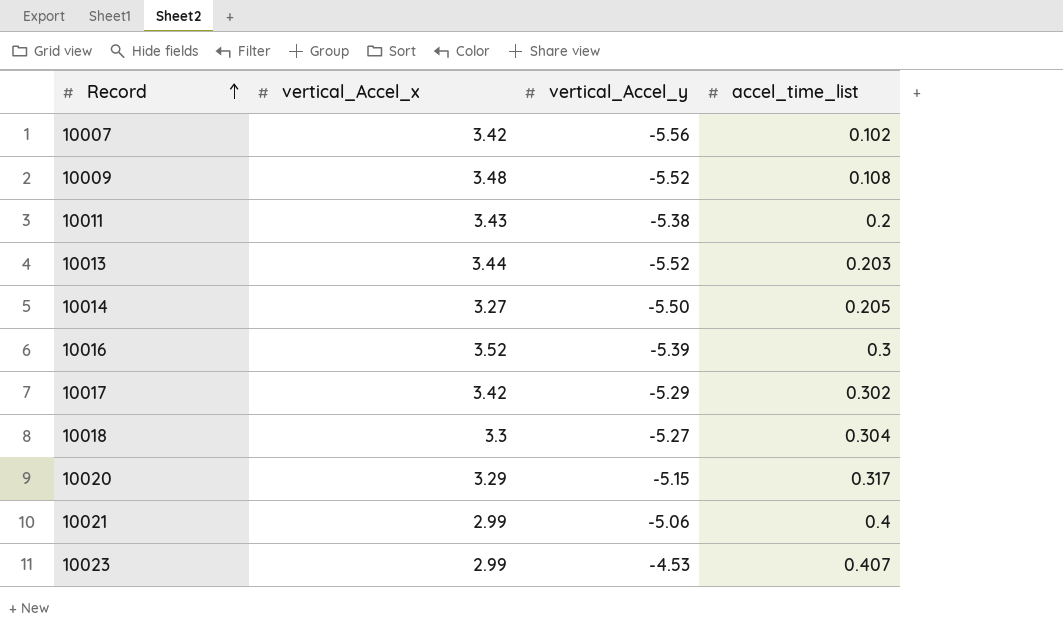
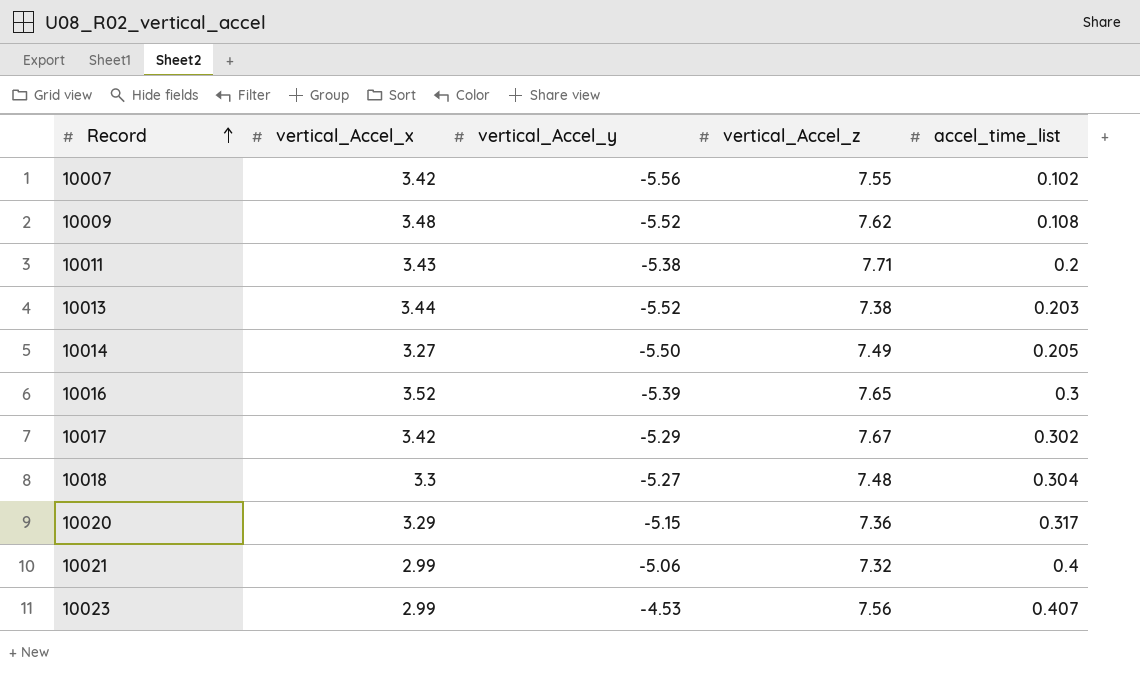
column vertical_Accel_z | position: none -> 4

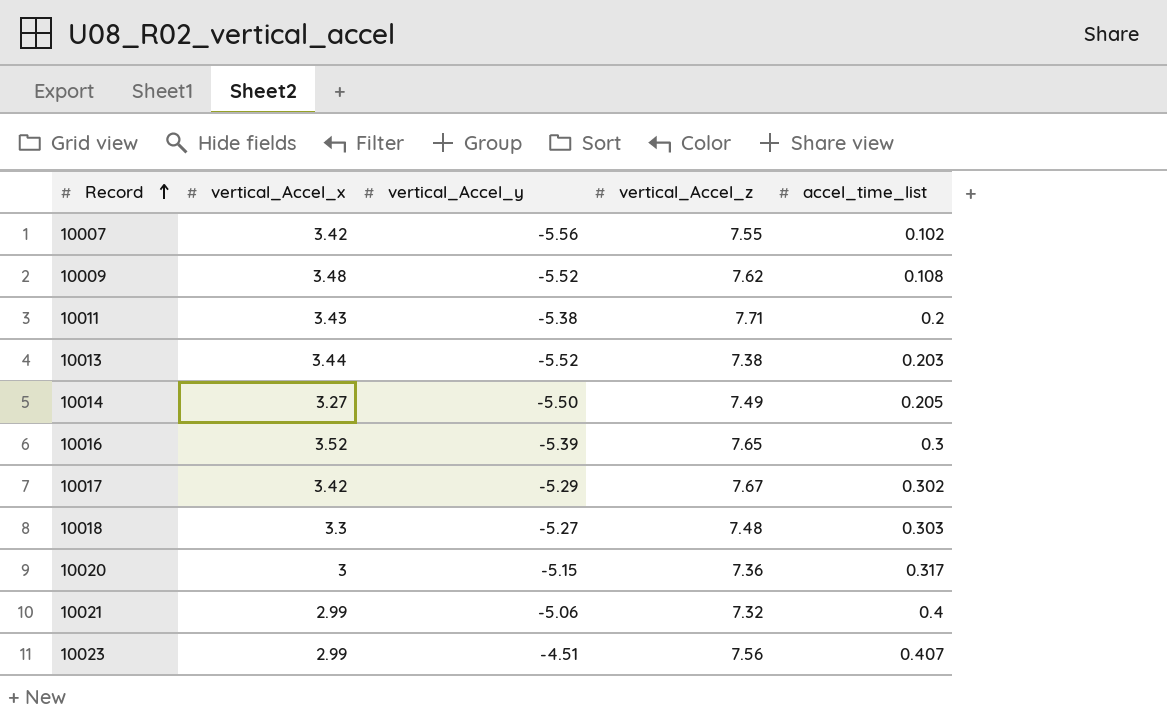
10018 | accel_time_list: 0.304 -> 0.303
10020 | vertical_Accel_x: 3.29 -> 3
10023 | vertical_Accel_y: -4.53 -> -4.51

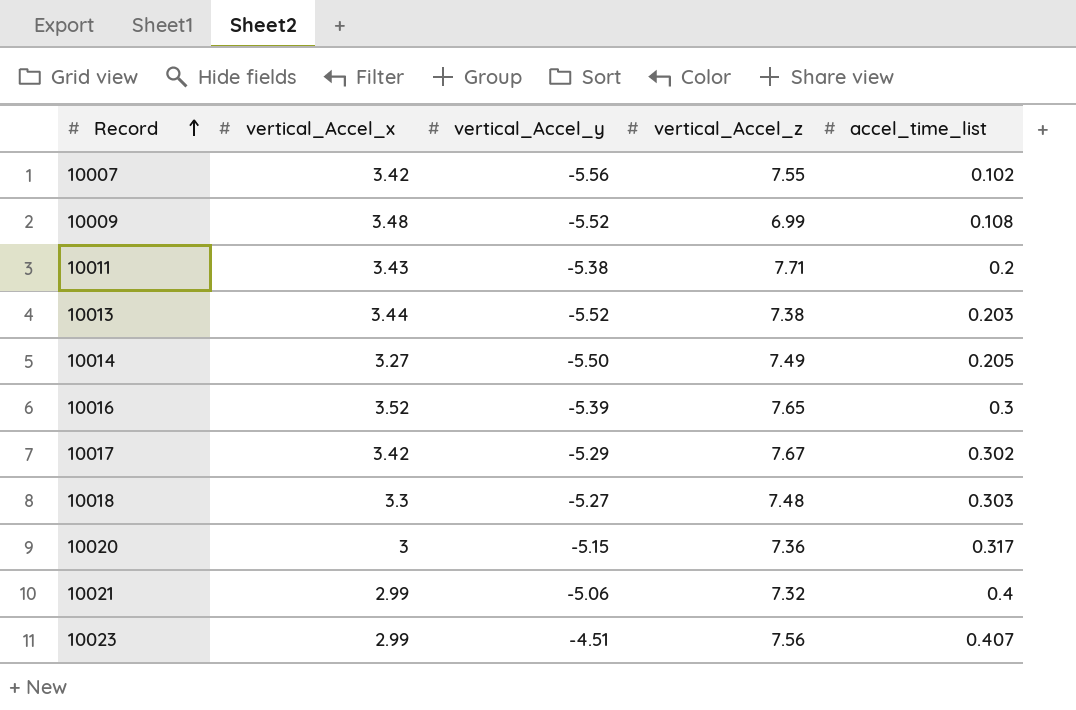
10009 | vertical_Accel_z: 7.62 -> 6.99

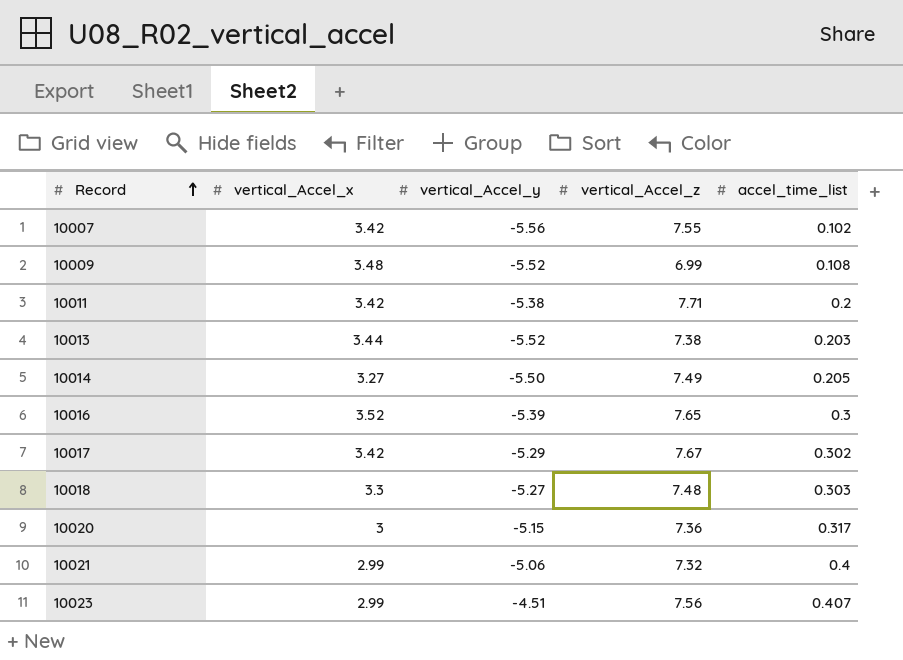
10011 | vertical_Accel_x: 3.43 -> 3.42

